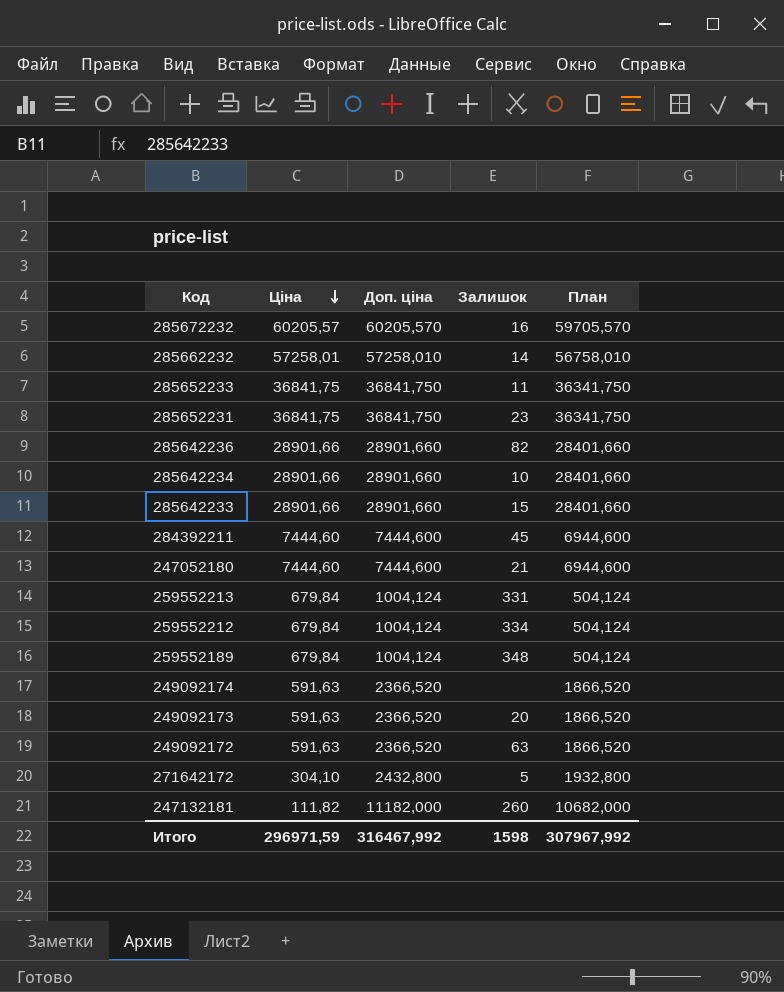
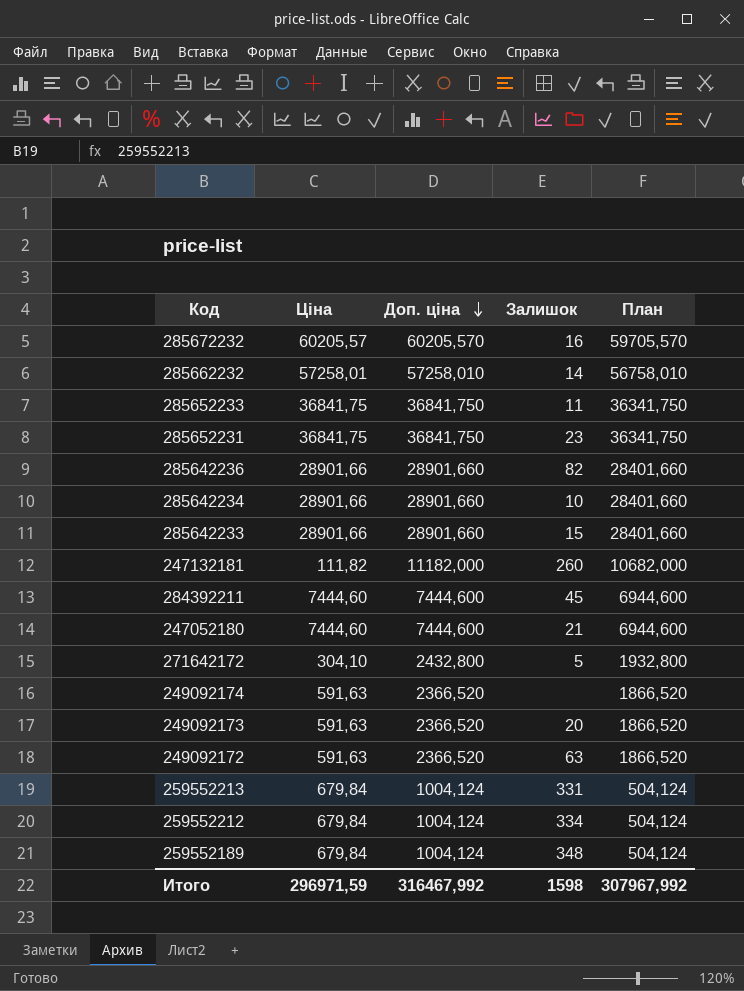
row order: Ціна descending -> Доп. ціна descending

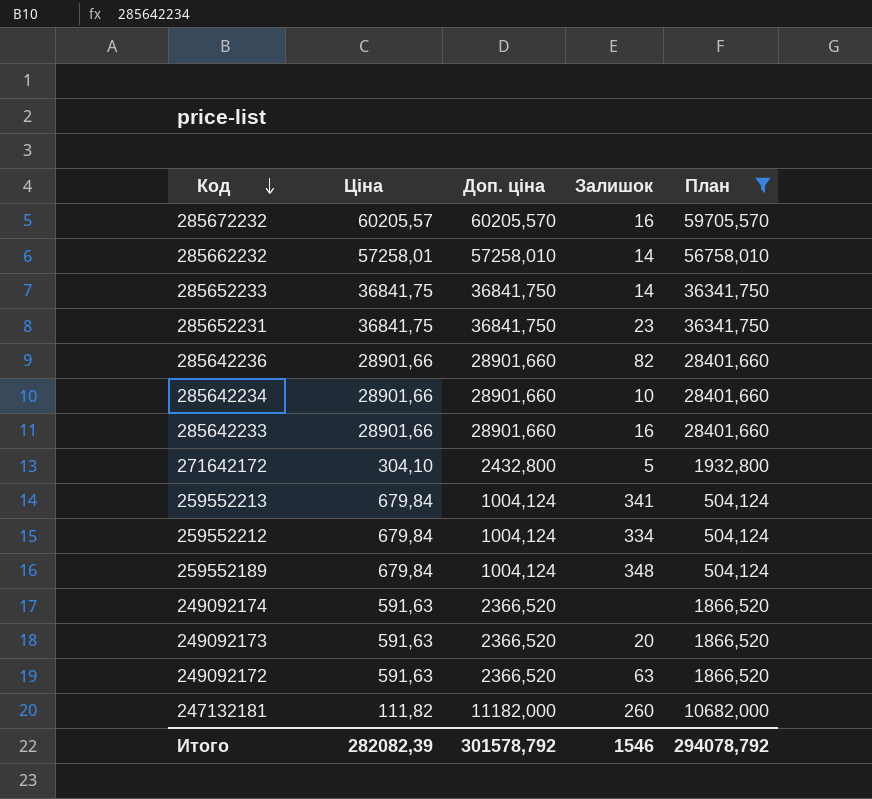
filter: none -> План != 6944,600
row order: Доп. ціна descending -> Код descending
285652233 | Залишок: 11 -> 14
285642233 | Залишок: 15 -> 16
259552213 | Залишок: 331 -> 341
Итого | Ціна: 296971,59 -> 282082,39
Итого | Доп. ціна: 316467,992 -> 301578,792
Итого | Залишок: 1598 -> 1546
Итого | План: 307967,992 -> 294078,792

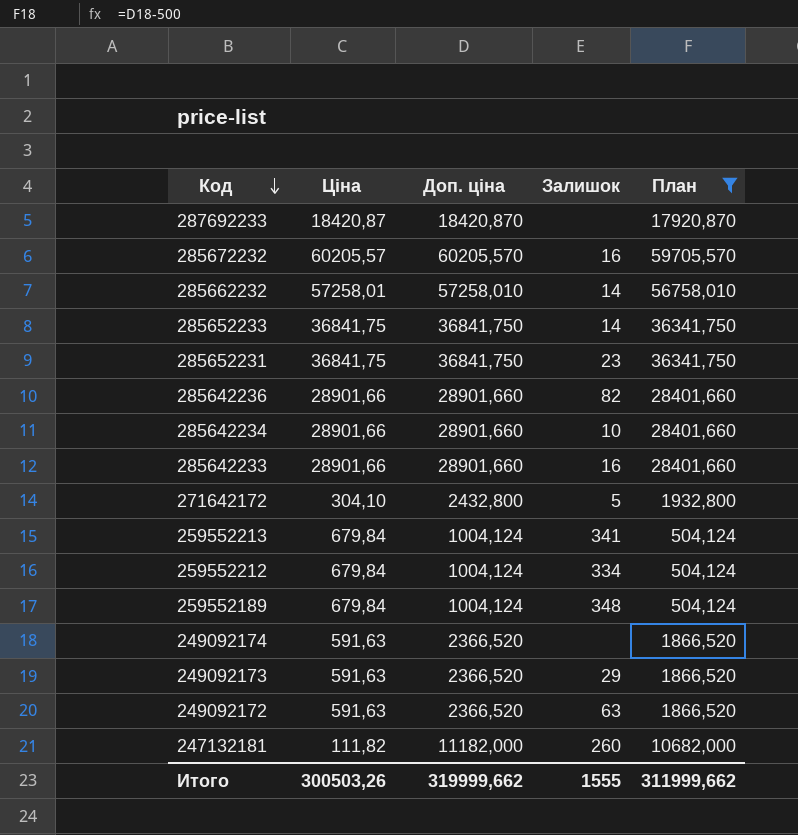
row 287692233: none -> 18420,87 | 18420,870 | none | 17920,870
249092173 | Залишок: 20 -> 29
Итого | Ціна: 282082,39 -> 300503,26
Итого | Доп. ціна: 301578,792 -> 319999,662
Итого | Залишок: 1546 -> 1555
Итого | План: 294078,792 -> 311999,662

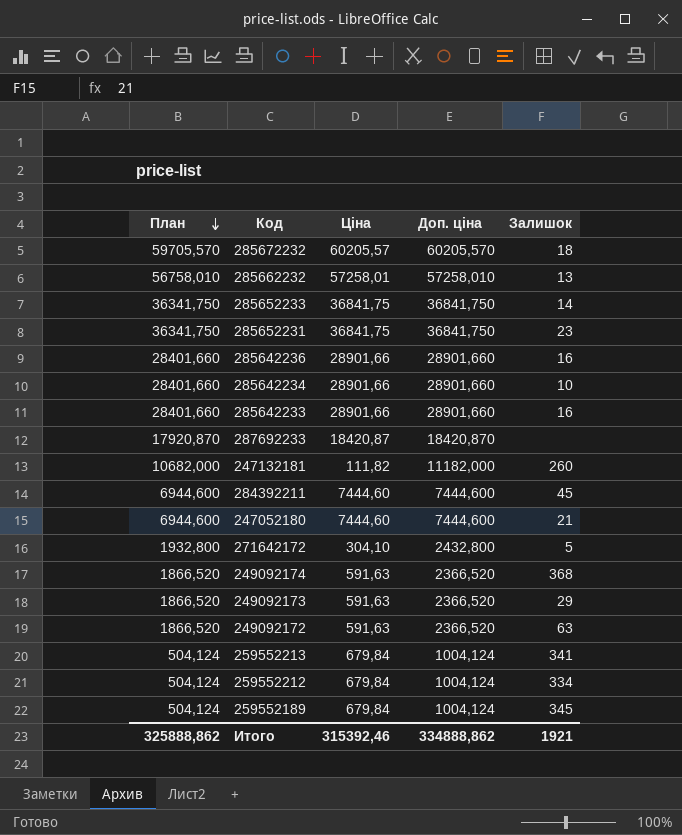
filter: План != 6944,600 -> none
row order: Код descending -> План descending
column План | position: 5 -> 1
285672232 | Залишок: 16 -> 18
285662232 | Залишок: 14 -> 13
285642236 | Залишок: 82 -> 16
249092174 | Залишок: none -> 368
259552189 | Залишок: 348 -> 345
Итого | План: 311999,662 -> 325888,862
Итого | Ціна: 300503,26 -> 315392,46
Итого | Доп. ціна: 319999,662 -> 334888,862
Итого | Залишок: 1555 -> 1921

